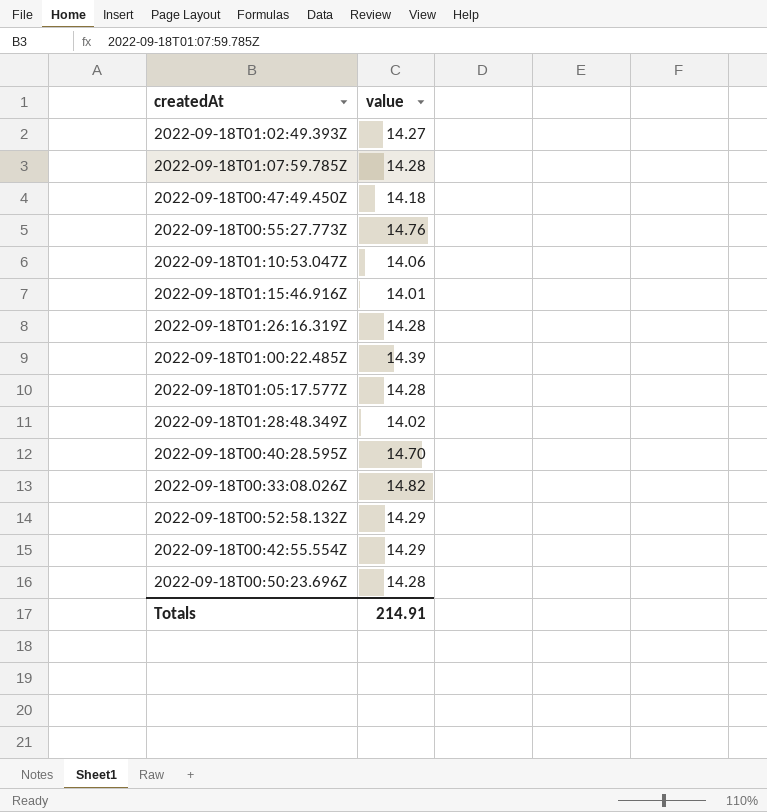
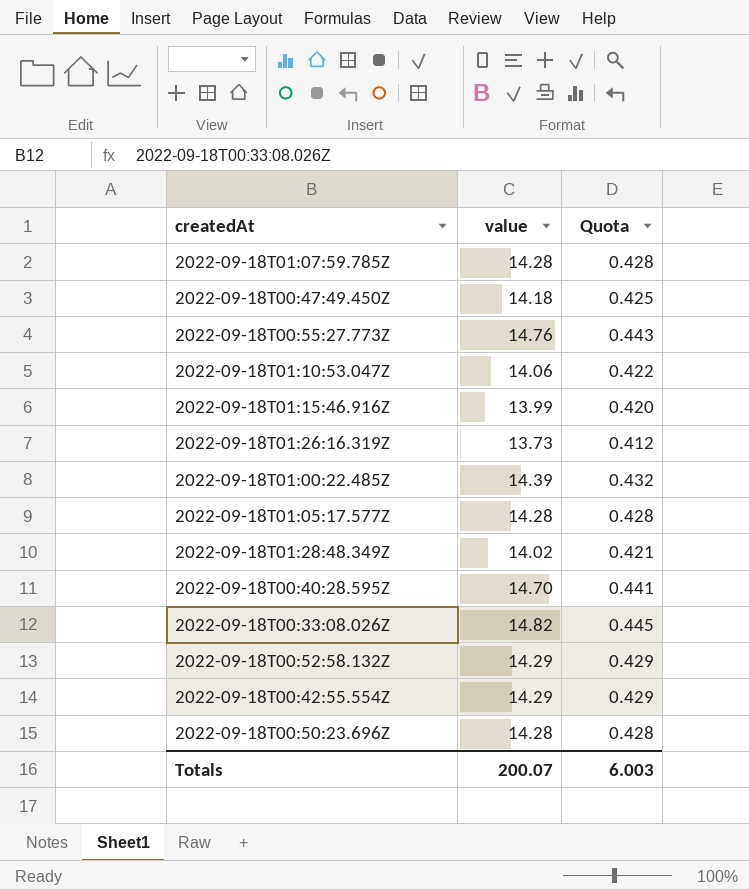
column Quota | formula: none -> [value] * 0.03
row 2022-09-18T01:02:49.393Z: 14.27 -> none
2022-09-18T01:15:46.916Z | value: 14.01 -> 13.99
2022-09-18T01:26:16.319Z | value: 14.28 -> 13.73
Totals | value: 214.91 -> 200.07

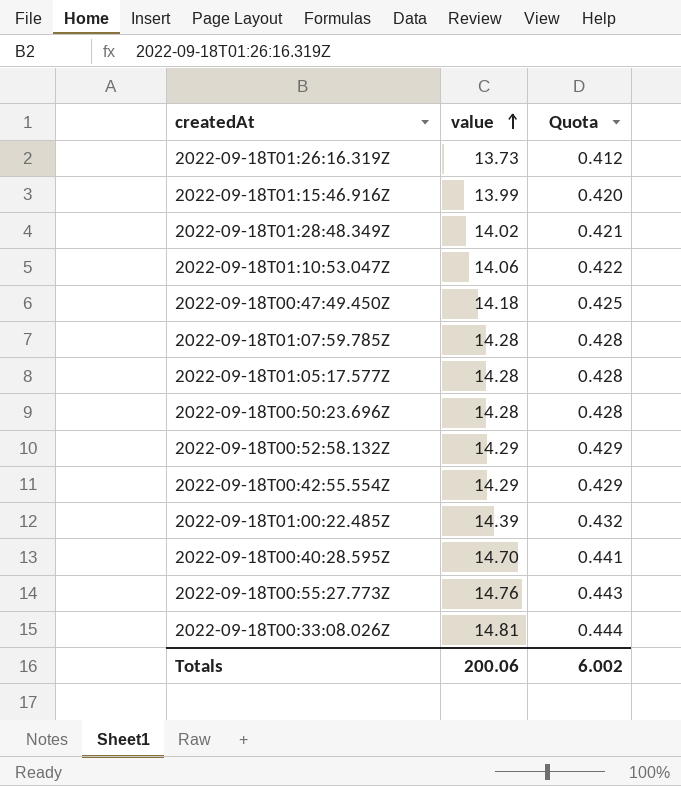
row order: none -> value ascending
2022-09-18T00:33:08.026Z | value: 14.82 -> 14.81
2022-09-18T00:33:08.026Z | Quota: 0.445 -> 0.444
Totals | value: 200.07 -> 200.06
Totals | Quota: 6.003 -> 6.002

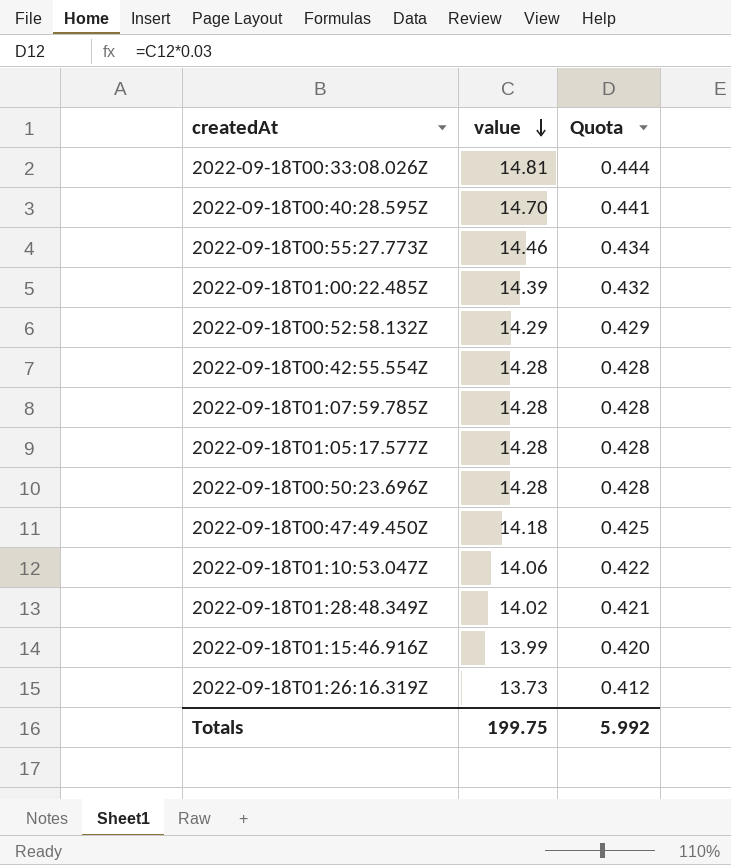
row order: value ascending -> value descending
2022-09-18T00:55:27.773Z | value: 14.76 -> 14.46
2022-09-18T00:55:27.773Z | Quota: 0.443 -> 0.434
2022-09-18T00:42:55.554Z | value: 14.29 -> 14.28
2022-09-18T00:42:55.554Z | Quota: 0.429 -> 0.428
Totals | value: 200.06 -> 199.75
Totals | Quota: 6.002 -> 5.992

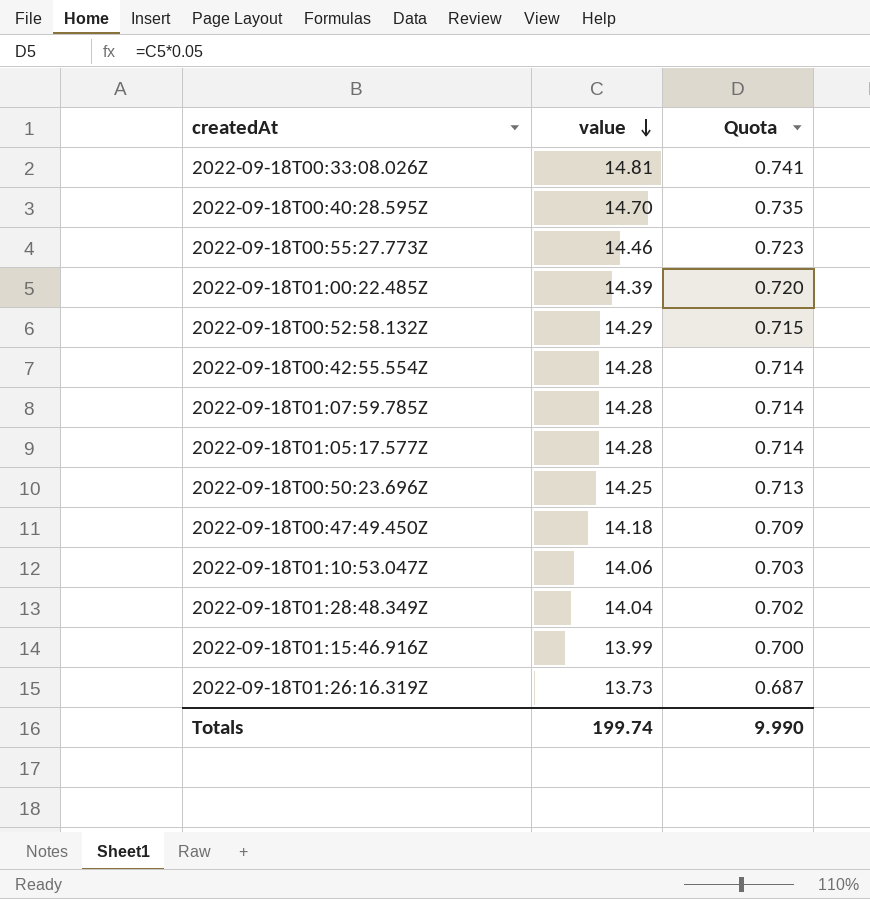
column Quota | formula: [value] * 0.03 -> [value] * 0.05
2022-09-18T00:50:23.696Z | value: 14.28 -> 14.25
2022-09-18T01:28:48.349Z | value: 14.02 -> 14.04
Totals | value: 199.75 -> 199.74
Totals | Quota: 5.992 -> 9.990

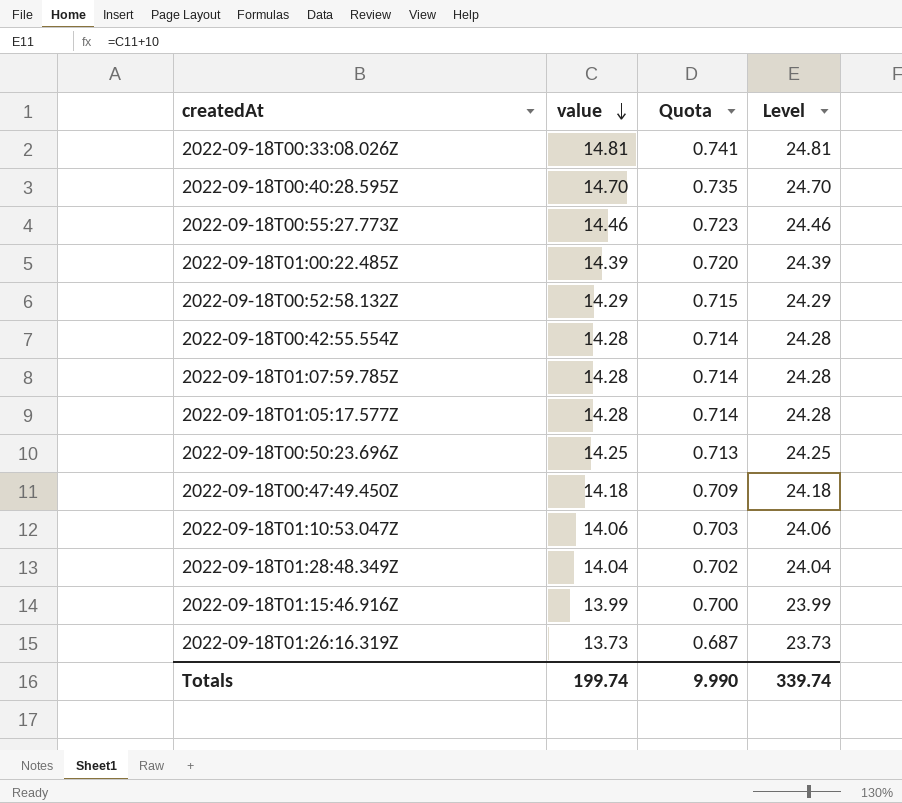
column Level | formula: none -> [value] + 10

